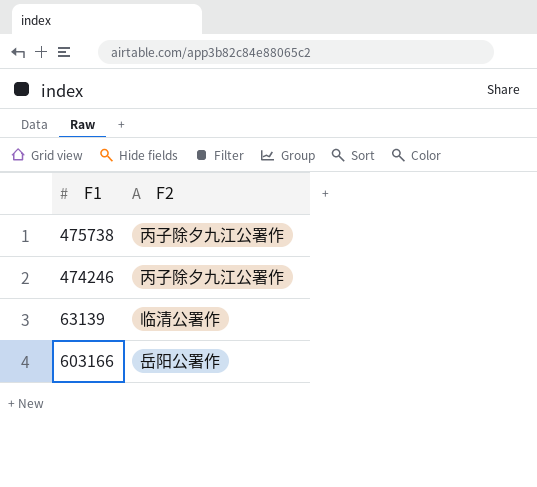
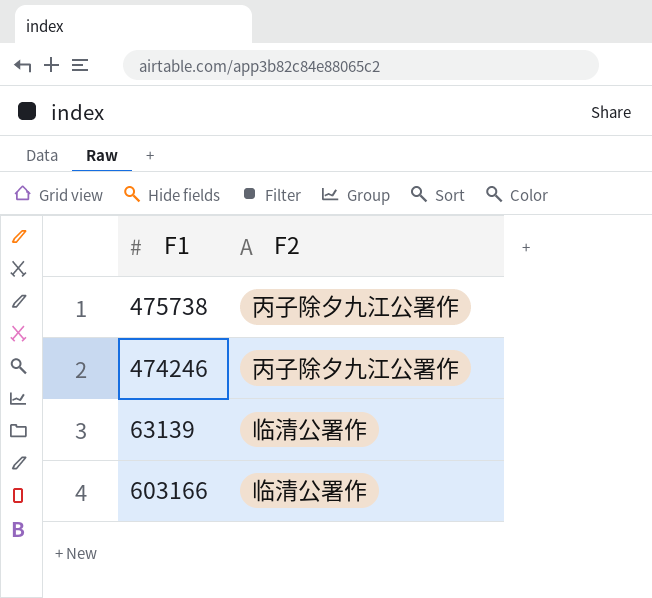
603166 | F2: 岳阳公署作 -> 临清公署作

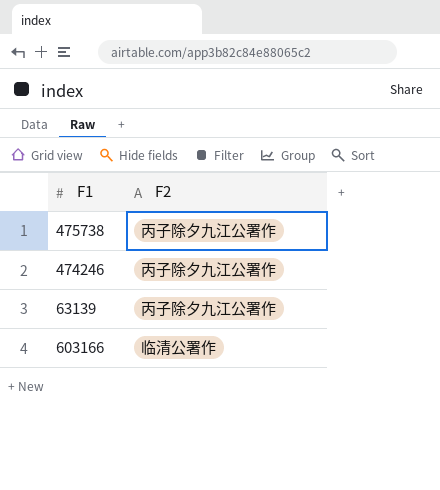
63139 | F2: 临清公署作 -> 丙子除夕九江公署作

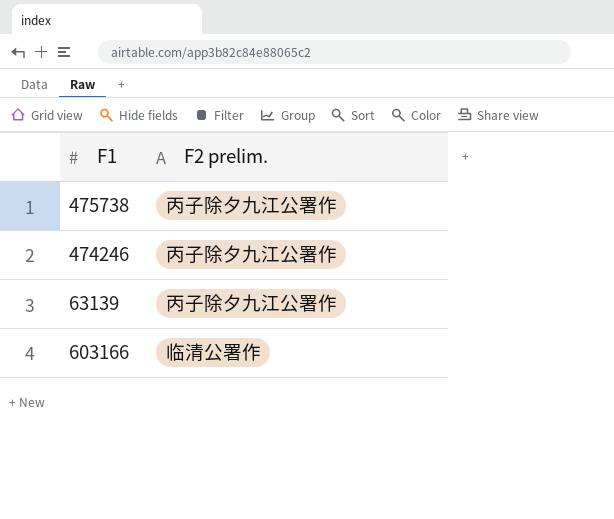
column name: F2 -> F2 prelim.

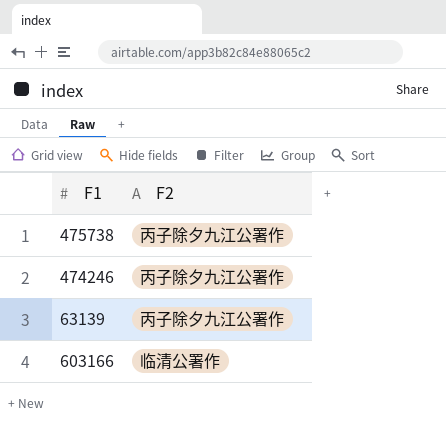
column name: F2 prelim. -> F2

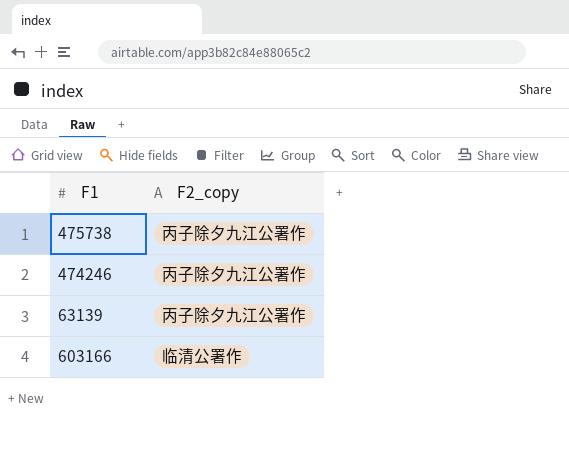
column name: F2 -> F2_copy

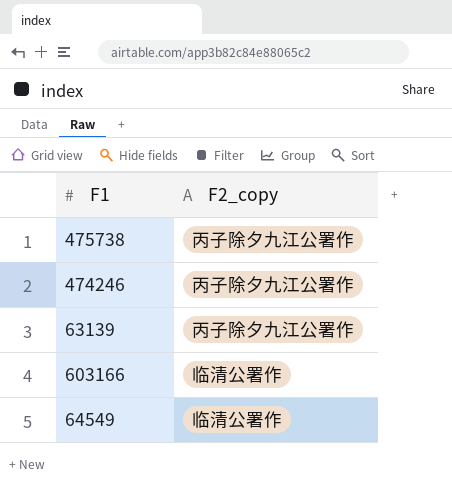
row 64549: none -> 临清公署作

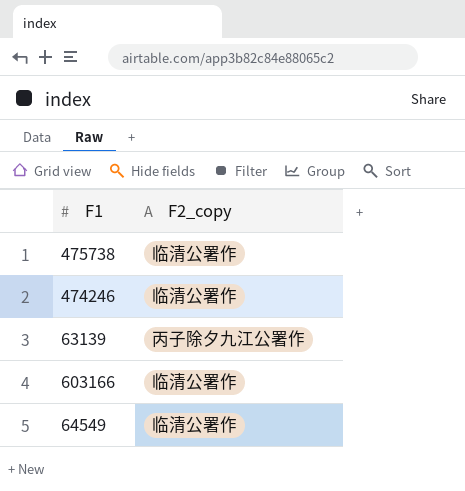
475738 | F2_copy: 丙子除夕九江公署作 -> 临清公署作
474246 | F2_copy: 丙子除夕九江公署作 -> 临清公署作

